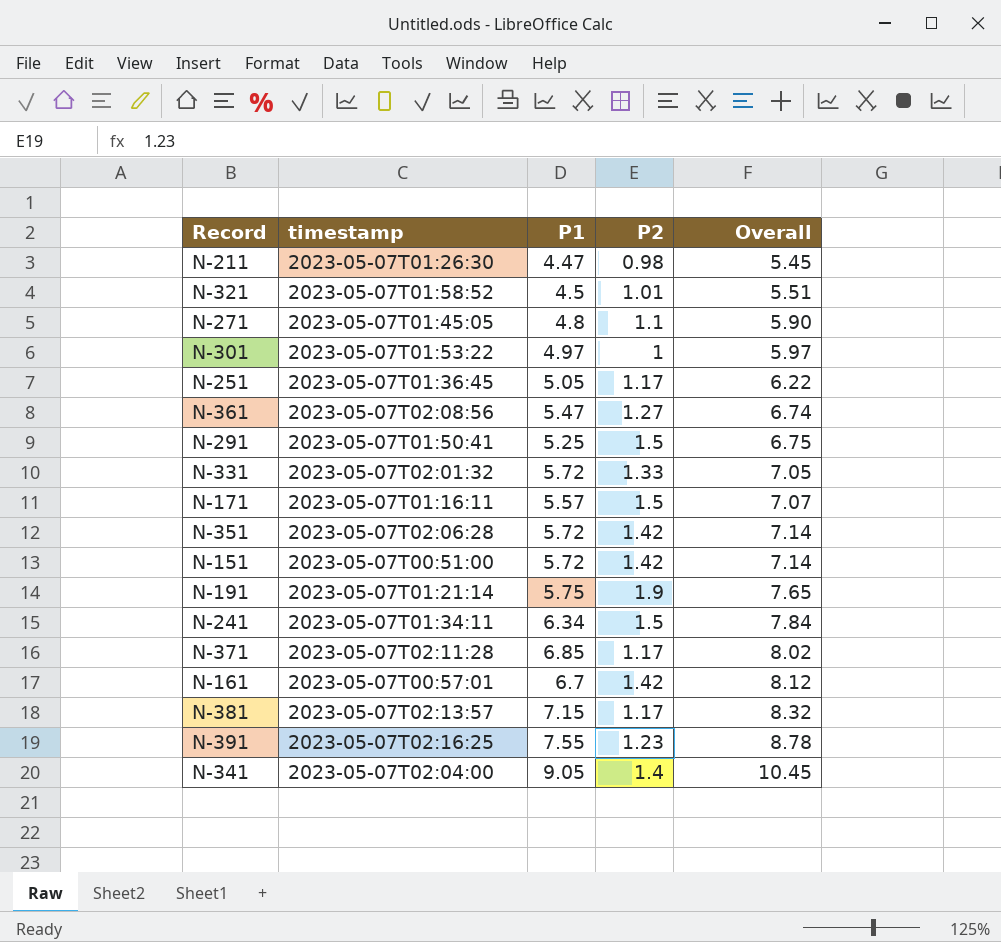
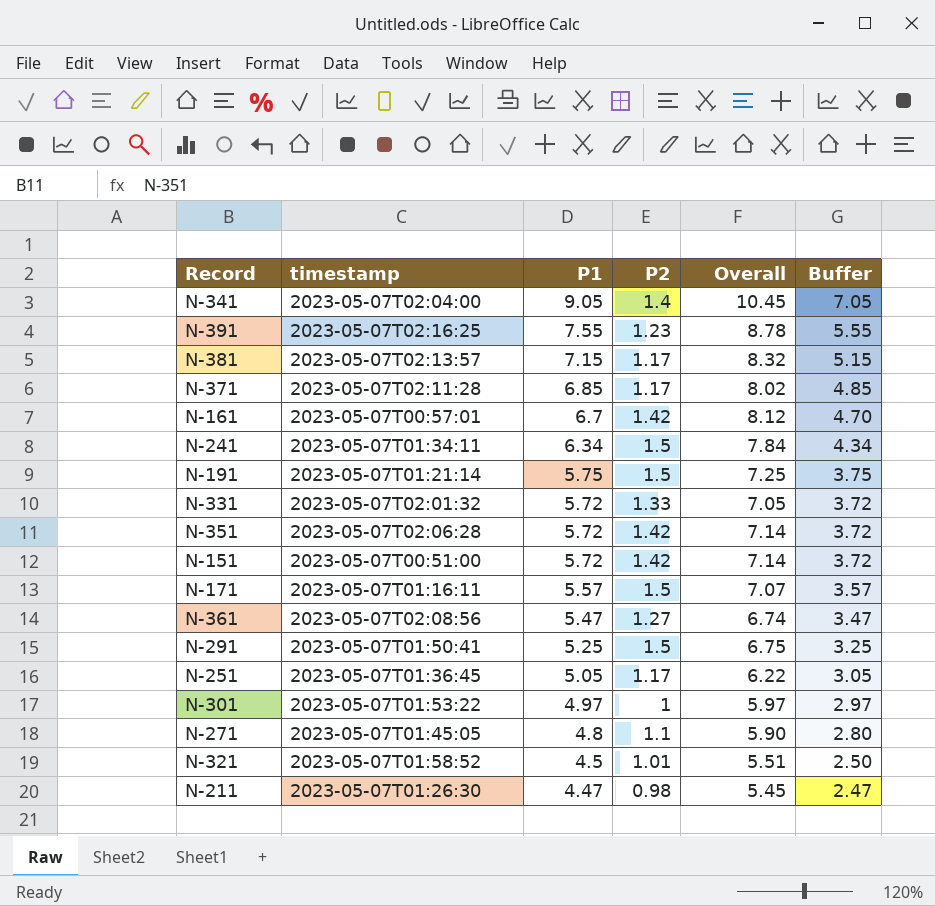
row order: Overall ascending -> P1 descending
column Buffer | formula: none -> [P1] - 2
N-191 | P2: 1.9 -> 1.5
N-191 | Overall: 7.65 -> 7.25

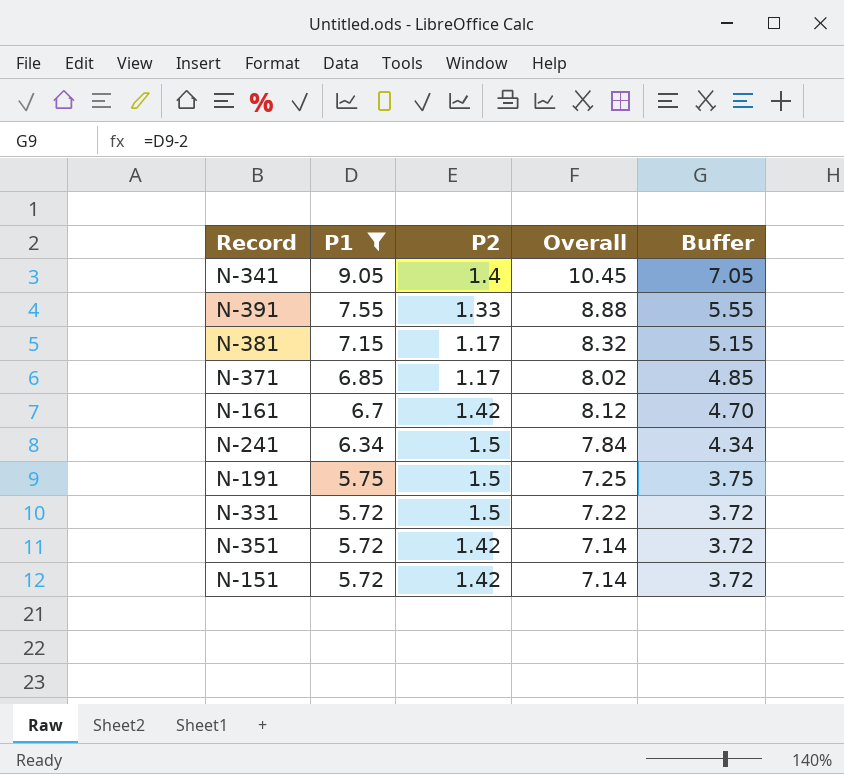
filter: none -> P1 >= 5.72
column timestamp | position: 2 -> none
N-391 | P2: 1.23 -> 1.33
N-391 | Overall: 8.78 -> 8.88
N-331 | P2: 1.33 -> 1.5
N-331 | Overall: 7.05 -> 7.22

